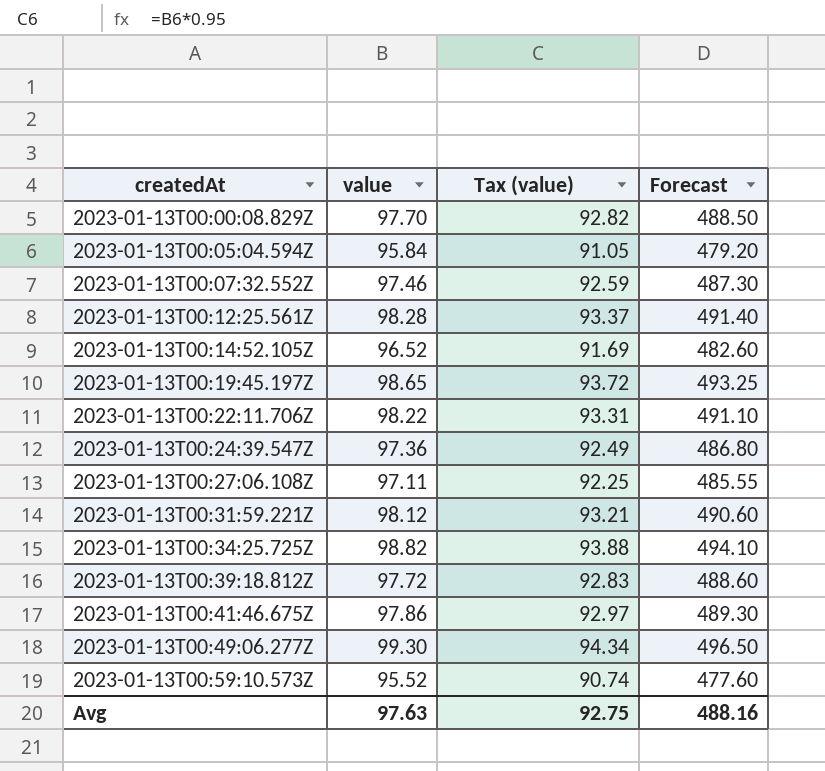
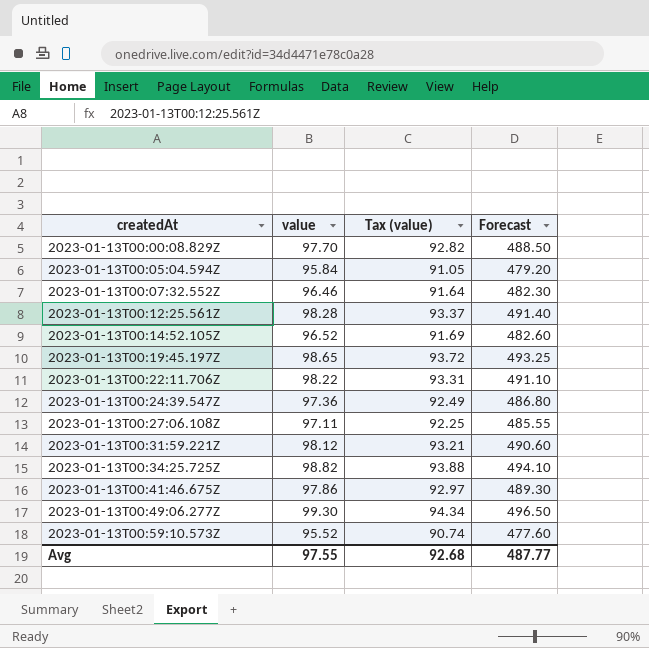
row 2023-01-13T00:39:18.812Z: 97.72 | 92.83 | 488.60 -> none
2023-01-13T00:07:32.552Z | value: 97.46 -> 96.46
2023-01-13T00:07:32.552Z | Tax (value): 92.59 -> 91.64
2023-01-13T00:07:32.552Z | Forecast: 487.30 -> 482.30
Avg | value: 97.63 -> 97.55
Avg | Tax (value): 92.75 -> 92.68
Avg | Forecast: 488.16 -> 487.77

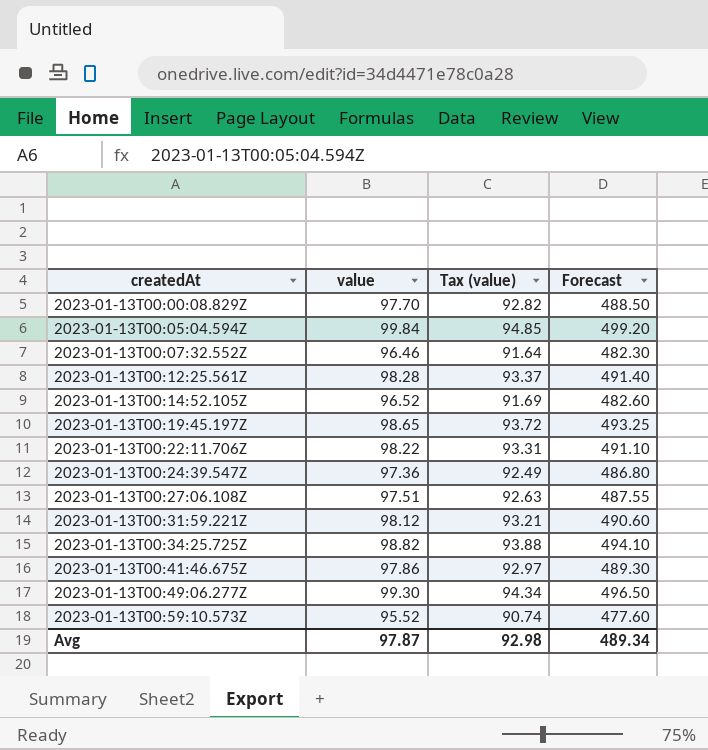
2023-01-13T00:05:04.594Z | value: 95.84 -> 99.84
2023-01-13T00:05:04.594Z | Tax (value): 91.05 -> 94.85
2023-01-13T00:05:04.594Z | Forecast: 479.20 -> 499.20
2023-01-13T00:27:06.108Z | value: 97.11 -> 97.51
2023-01-13T00:27:06.108Z | Tax (value): 92.25 -> 92.63
2023-01-13T00:27:06.108Z | Forecast: 485.55 -> 487.55
Avg | value: 97.55 -> 97.87
Avg | Tax (value): 92.68 -> 92.98
Avg | Forecast: 487.77 -> 489.34

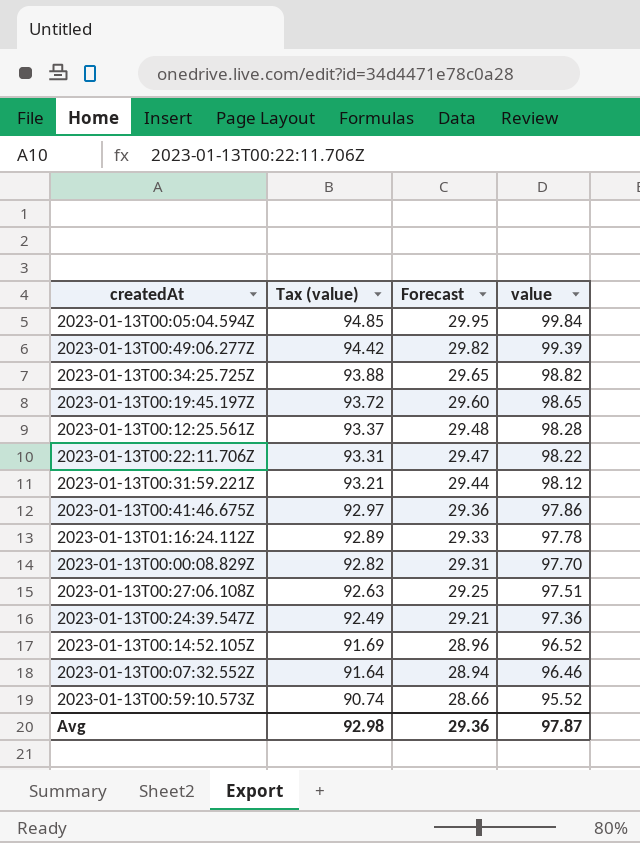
row order: createdAt ascending -> Tax (value) descending
column Forecast | formula: [value] * 5 -> [value] * 0.3
column value | position: 2 -> 4
2023-01-13T00:49:06.277Z | Tax (value): 94.34 -> 94.42
2023-01-13T00:49:06.277Z | value: 99.30 -> 99.39
row 2023-01-13T01:16:24.112Z: none -> 92.89 | 29.33 | 97.78
Avg | Forecast: 489.34 -> 29.36

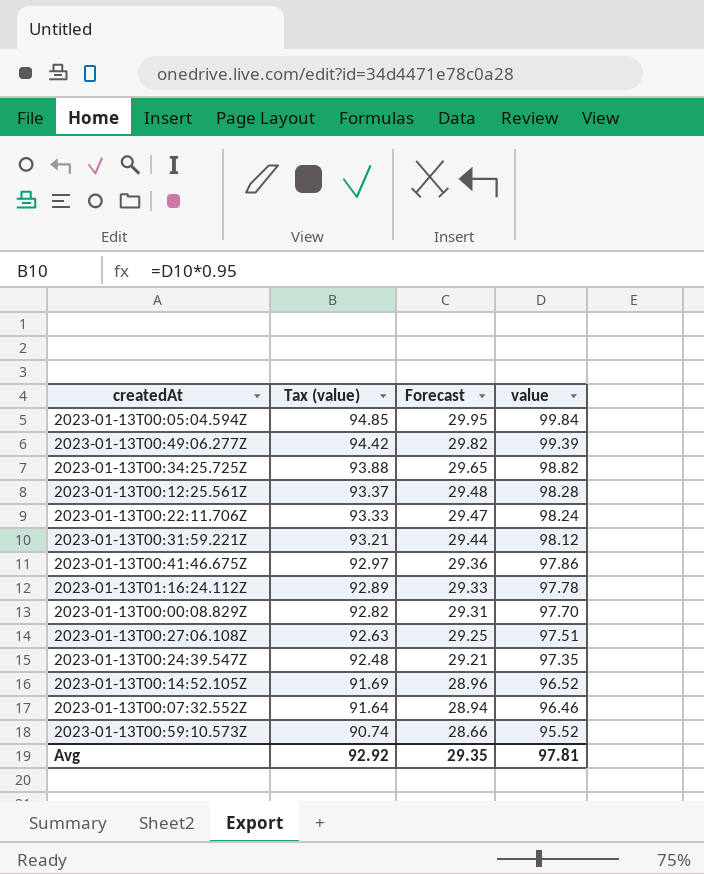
row 2023-01-13T00:19:45.197Z: 93.72 | 29.60 | 98.65 -> none
2023-01-13T00:22:11.706Z | Tax (value): 93.31 -> 93.33
2023-01-13T00:22:11.706Z | value: 98.22 -> 98.24
2023-01-13T00:24:39.547Z | Tax (value): 92.49 -> 92.48
2023-01-13T00:24:39.547Z | value: 97.36 -> 97.35
Avg | Tax (value): 92.98 -> 92.92
Avg | Forecast: 29.36 -> 29.35
Avg | value: 97.87 -> 97.81

